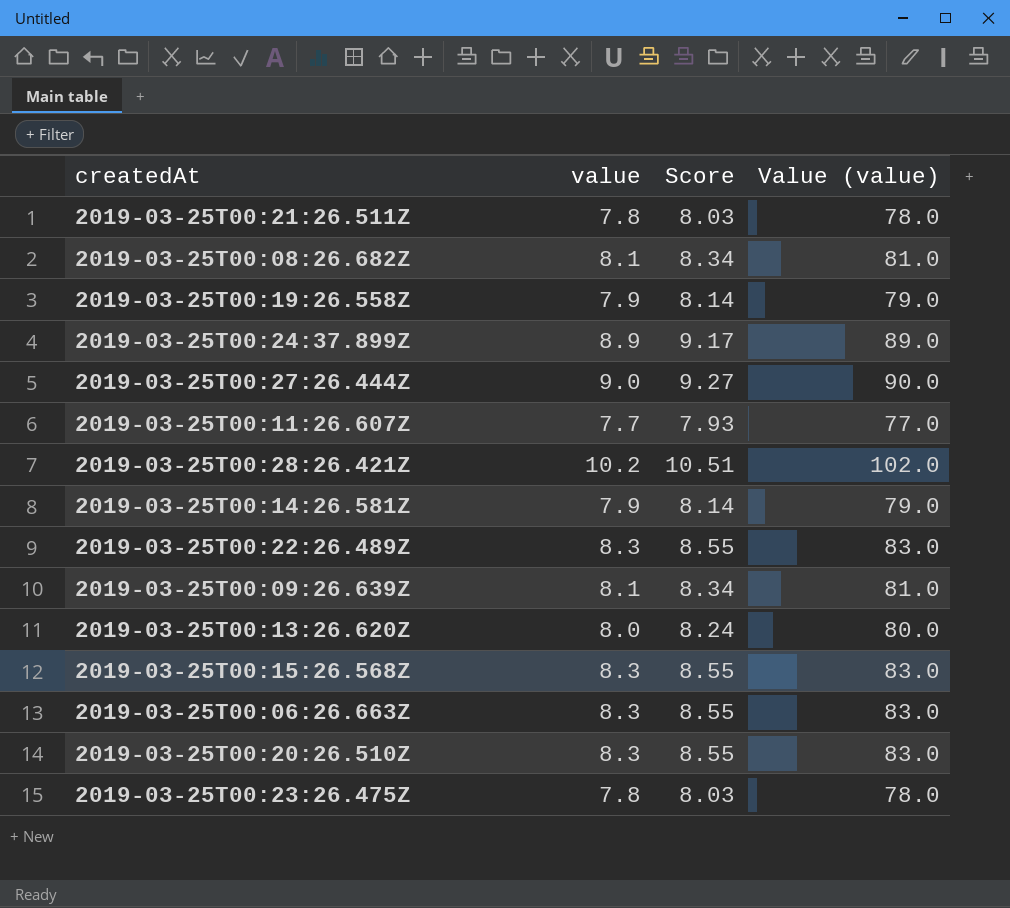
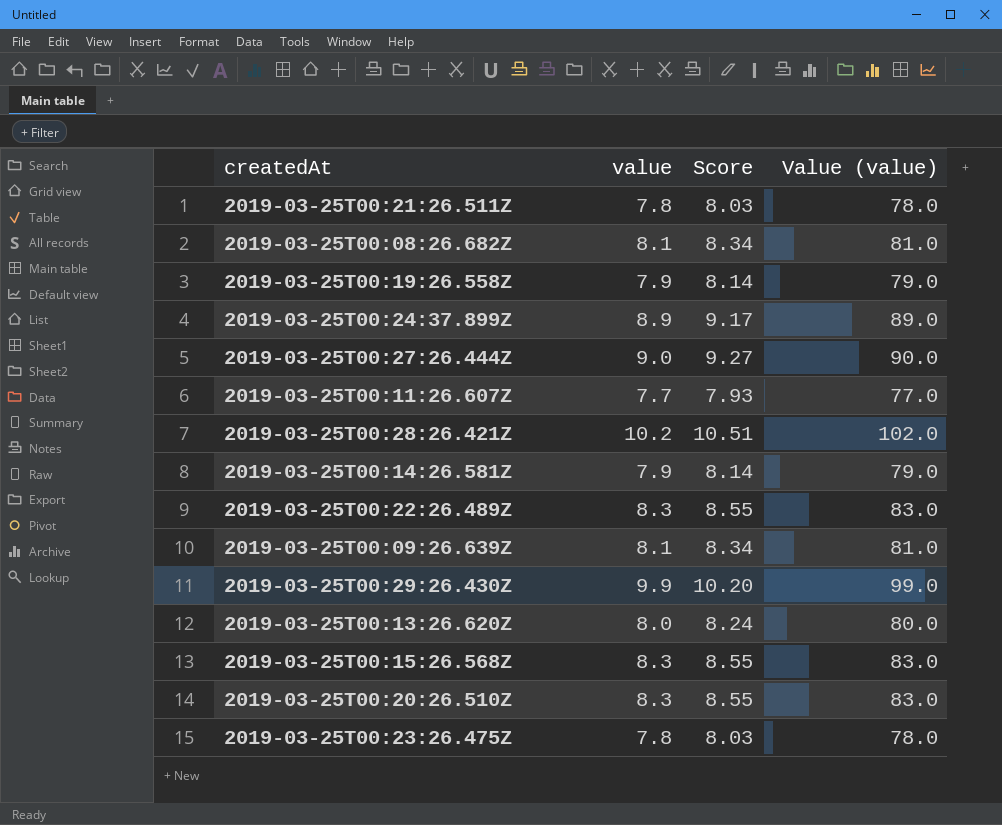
row 2019-03-25T00:06:26.663Z: 8.3 | 8.55 | 83.0 -> none
row 2019-03-25T00:29:26.430Z: none -> 9.9 | 10.20 | 99.0

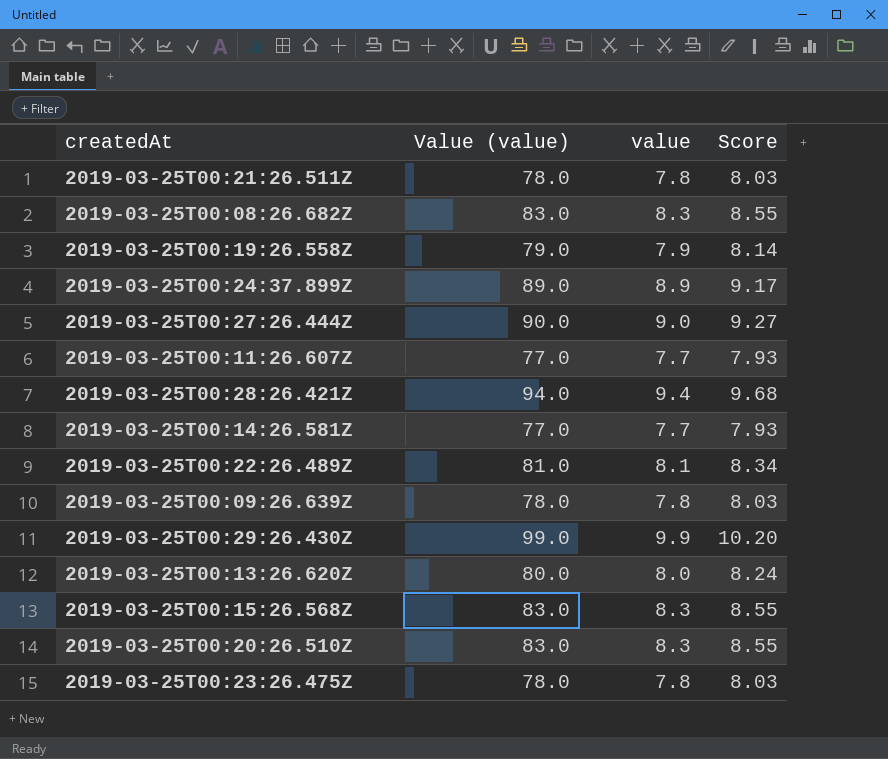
column Value (value) | position: 4 -> 2
2019-03-25T00:08:26.682Z | Value (value): 81.0 -> 83.0
2019-03-25T00:08:26.682Z | value: 8.1 -> 8.3
2019-03-25T00:08:26.682Z | Score: 8.34 -> 8.55
2019-03-25T00:28:26.421Z | Value (value): 102.0 -> 94.0
2019-03-25T00:28:26.421Z | value: 10.2 -> 9.4
2019-03-25T00:28:26.421Z | Score: 10.51 -> 9.68
2019-03-25T00:14:26.581Z | Value (value): 79.0 -> 77.0
2019-03-25T00:14:26.581Z | value: 7.9 -> 7.7
2019-03-25T00:14:26.581Z | Score: 8.14 -> 7.93
2019-03-25T00:22:26.489Z | Value (value): 83.0 -> 81.0
2019-03-25T00:22:26.489Z | value: 8.3 -> 8.1
2019-03-25T00:22:26.489Z | Score: 8.55 -> 8.34
2019-03-25T00:09:26.639Z | Value (value): 81.0 -> 78.0
2019-03-25T00:09:26.639Z | value: 8.1 -> 7.8
2019-03-25T00:09:26.639Z | Score: 8.34 -> 8.03

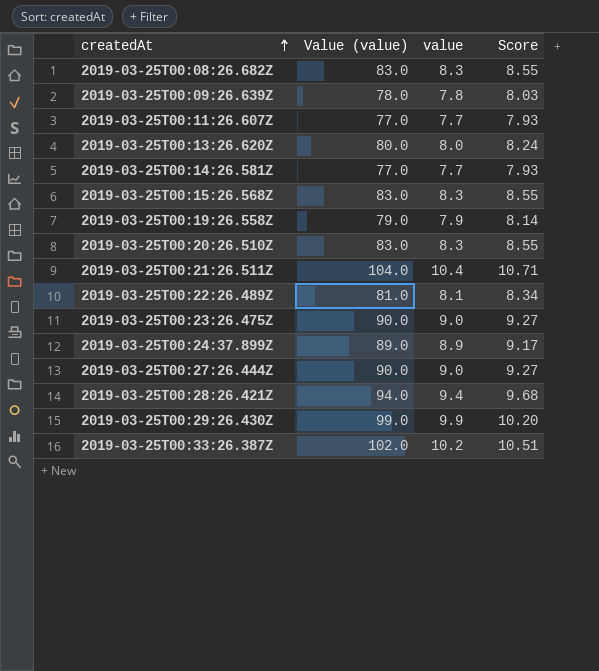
row order: none -> createdAt ascending
2019-03-25T00:21:26.511Z | Value (value): 78.0 -> 104.0
2019-03-25T00:21:26.511Z | value: 7.8 -> 10.4
2019-03-25T00:21:26.511Z | Score: 8.03 -> 10.71
2019-03-25T00:23:26.475Z | Value (value): 78.0 -> 90.0
2019-03-25T00:23:26.475Z | value: 7.8 -> 9.0
2019-03-25T00:23:26.475Z | Score: 8.03 -> 9.27
row 2019-03-25T00:33:26.387Z: none -> 102.0 | 10.2 | 10.51

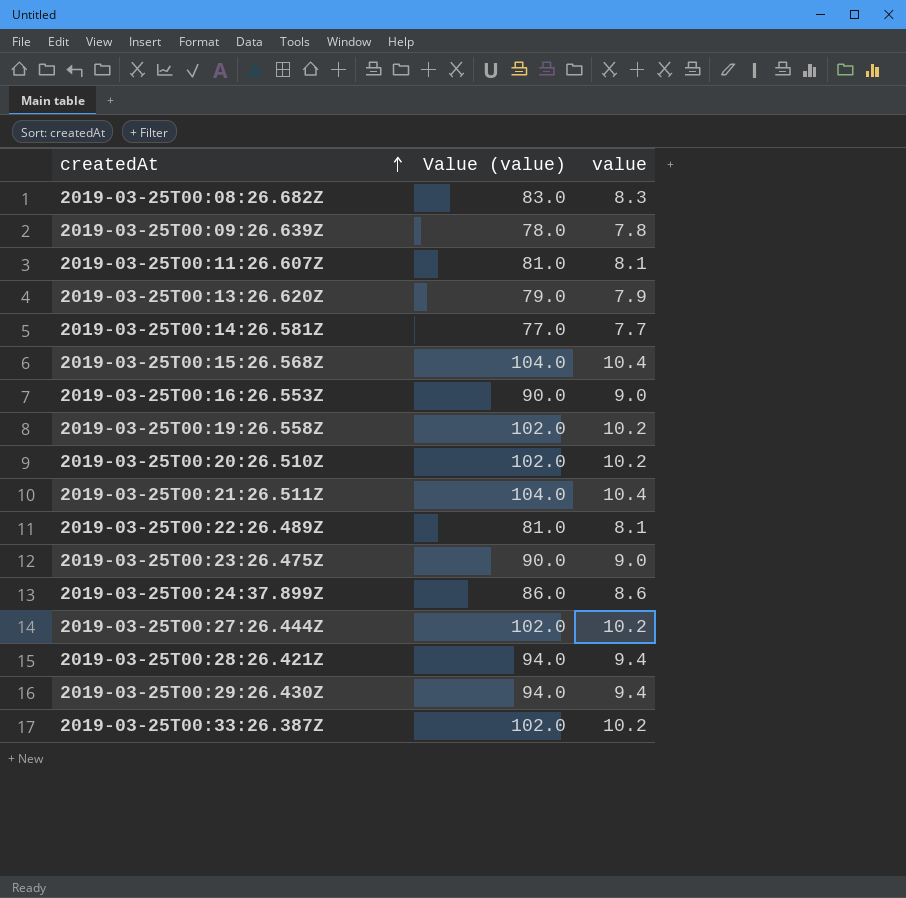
column Score | formula: [value] * 1.03 -> none
2019-03-25T00:11:26.607Z | Value (value): 77.0 -> 81.0
2019-03-25T00:11:26.607Z | value: 7.7 -> 8.1
2019-03-25T00:13:26.620Z | Value (value): 80.0 -> 79.0
2019-03-25T00:13:26.620Z | value: 8.0 -> 7.9
2019-03-25T00:15:26.568Z | Value (value): 83.0 -> 104.0
2019-03-25T00:15:26.568Z | value: 8.3 -> 10.4
row 2019-03-25T00:16:26.553Z: none -> 90.0 | 9.0
2019-03-25T00:19:26.558Z | Value (value): 79.0 -> 102.0
2019-03-25T00:19:26.558Z | value: 7.9 -> 10.2
2019-03-25T00:20:26.510Z | Value (value): 83.0 -> 102.0
2019-03-25T00:20:26.510Z | value: 8.3 -> 10.2
2019-03-25T00:24:37.899Z | Value (value): 89.0 -> 86.0
2019-03-25T00:24:37.899Z | value: 8.9 -> 8.6
2019-03-25T00:27:26.444Z | Value (value): 90.0 -> 102.0
2019-03-25T00:27:26.444Z | value: 9.0 -> 10.2
2019-03-25T00:29:26.430Z | Value (value): 99.0 -> 94.0
2019-03-25T00:29:26.430Z | value: 9.9 -> 9.4

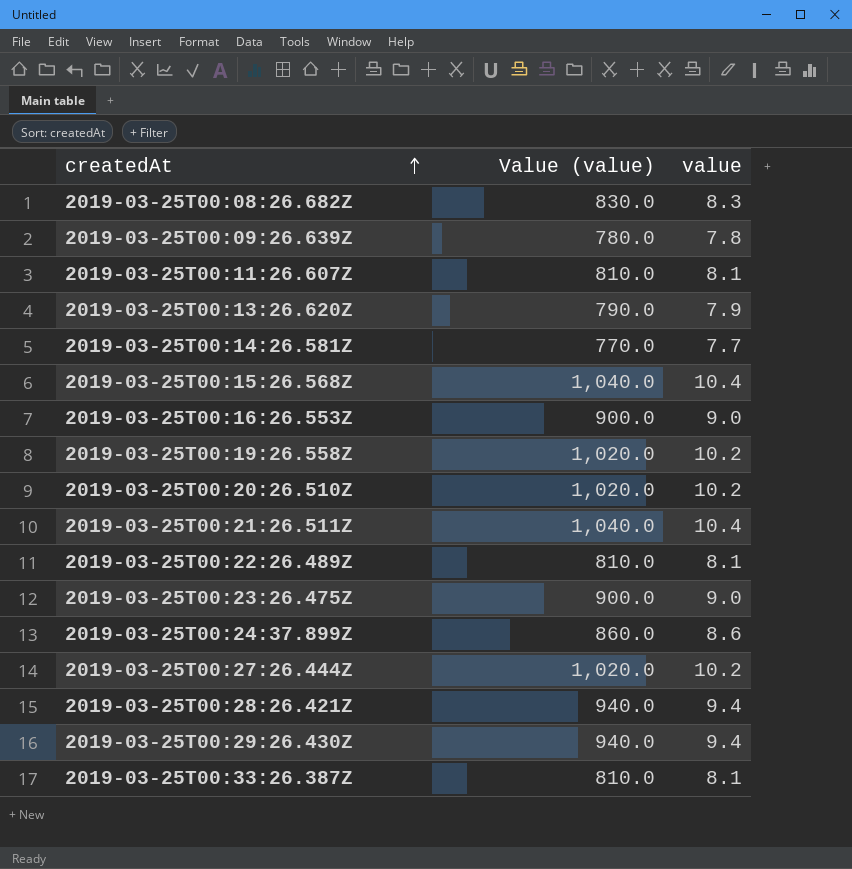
column Value (value) | formula: [value] * 10 -> [value] * 100
2019-03-25T00:33:26.387Z | value: 10.2 -> 8.1

